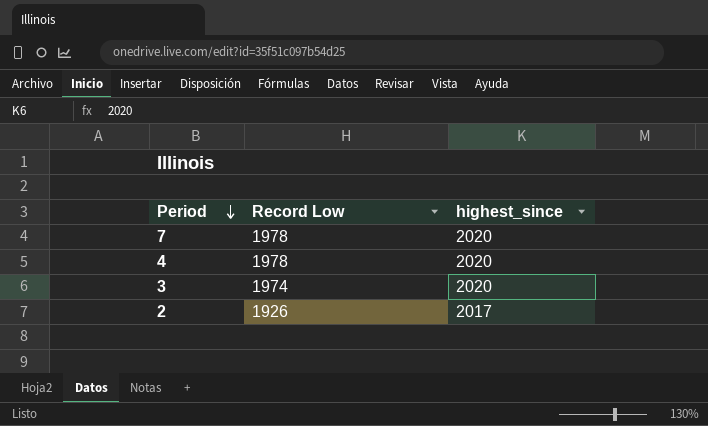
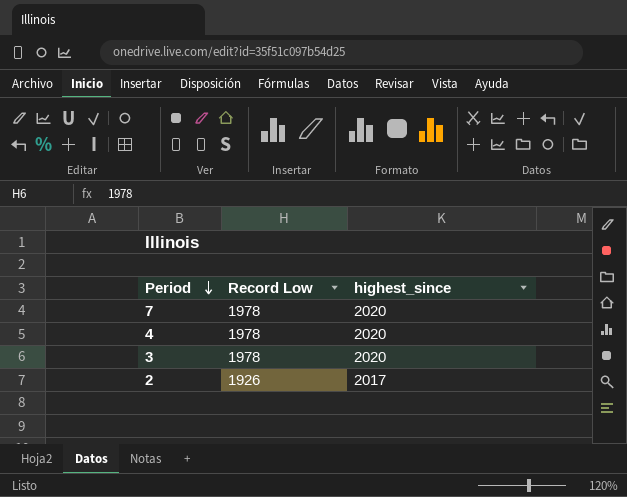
3 | Record Low: 1974 -> 1978

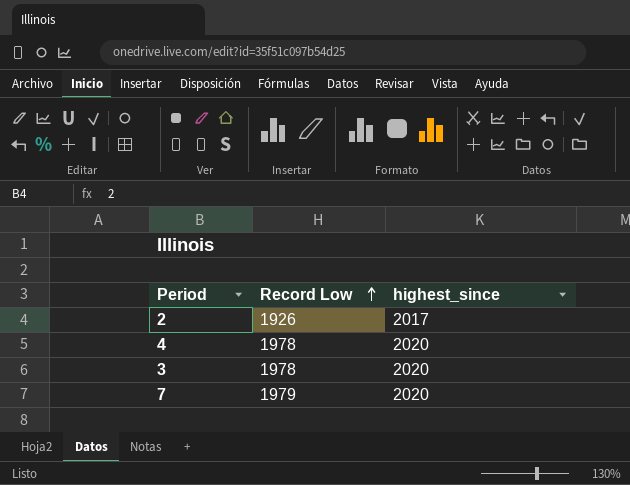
row order: Period descending -> Record Low ascending
7 | Record Low: 1978 -> 1979

